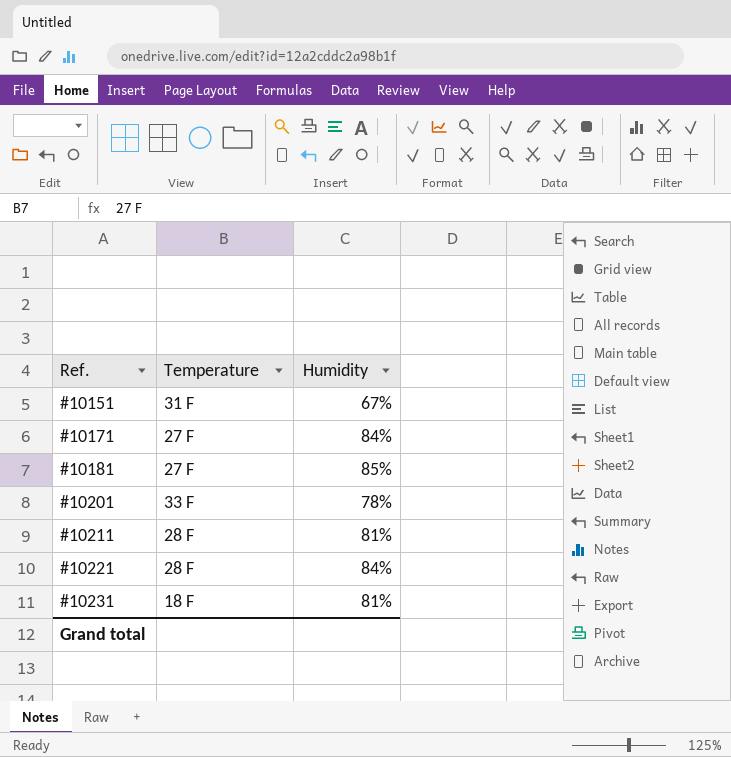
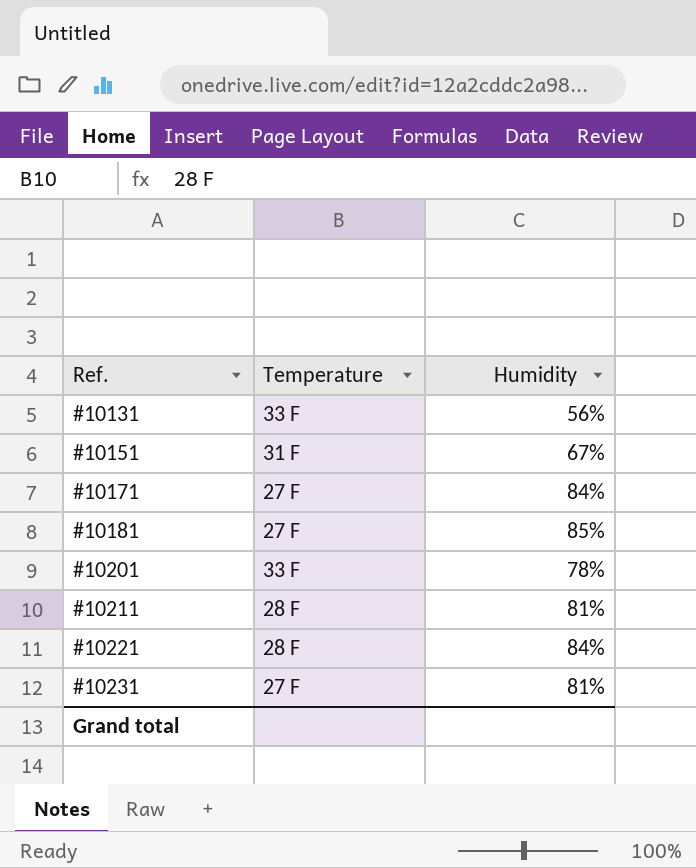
row #10131: none -> 33 F | 56%
#10231 | Temperature: 18 F -> 27 F

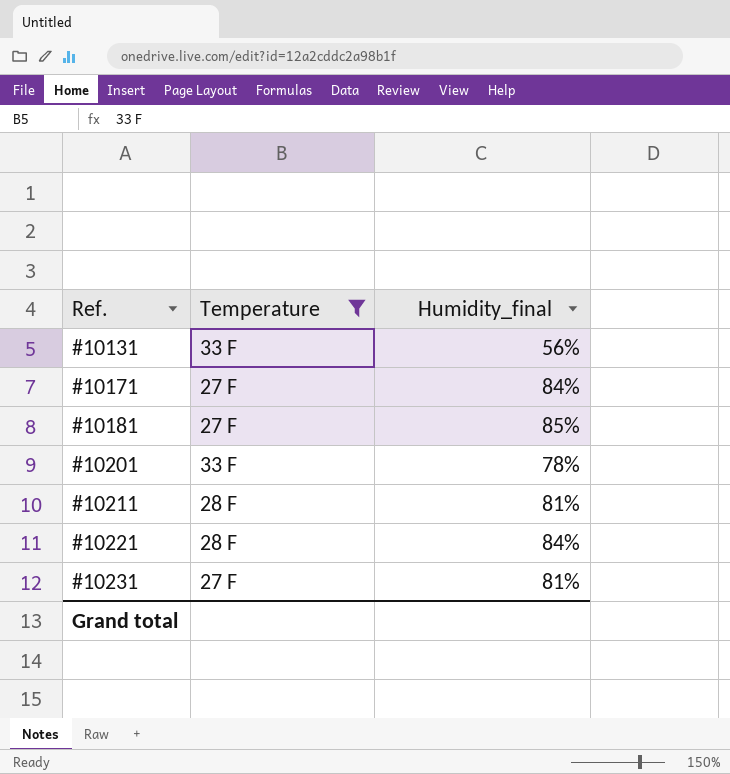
filter: none -> Temperature != 31 F
column name: Humidity -> Humidity_final

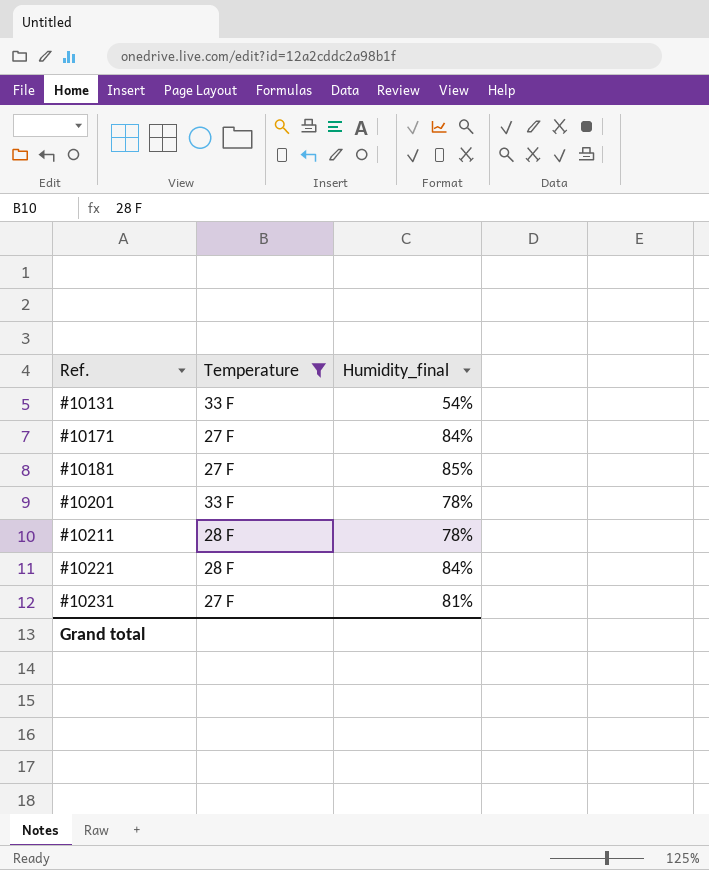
#10131 | Humidity_final: 56% -> 54%
#10211 | Humidity_final: 81% -> 78%

